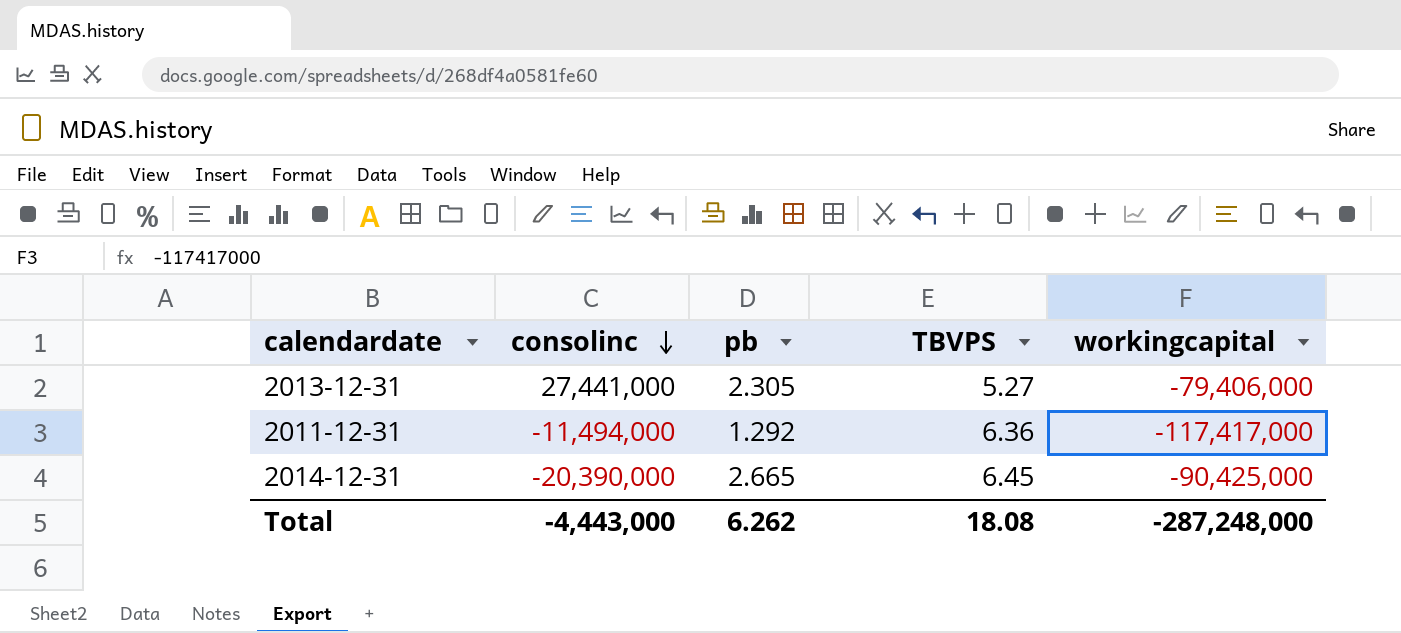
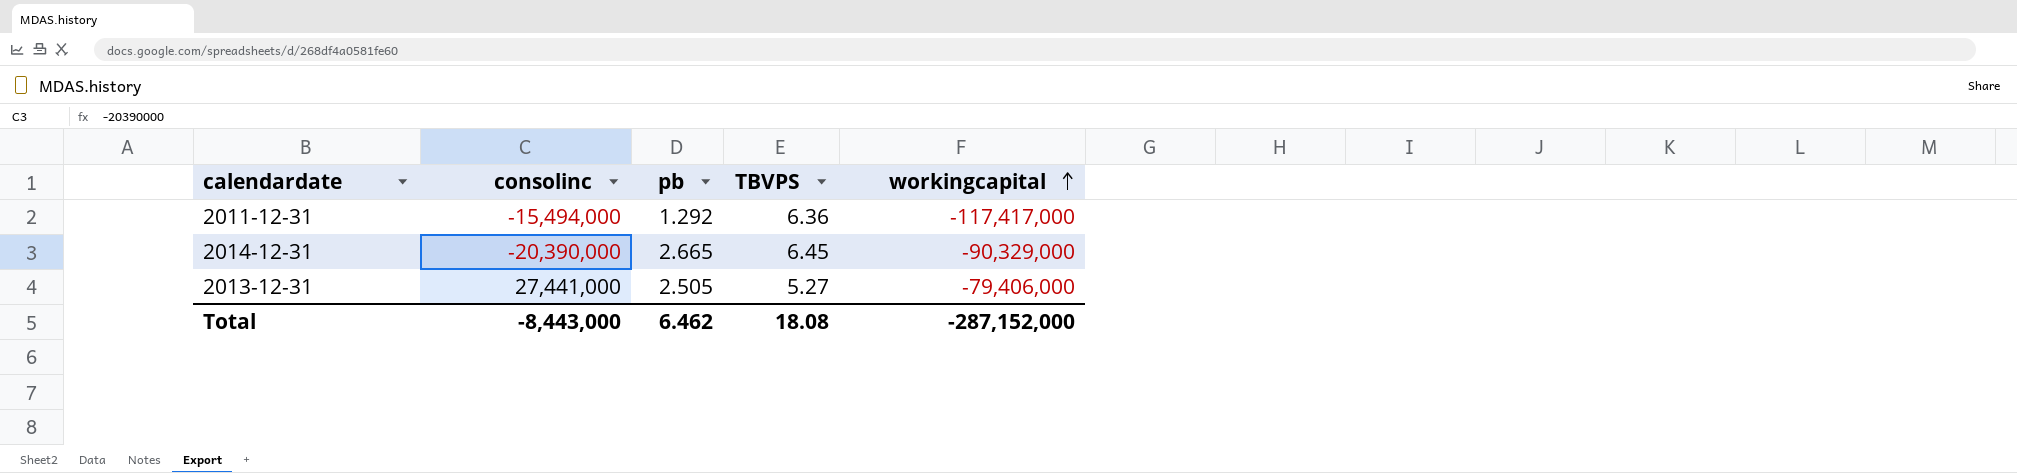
row order: consolinc descending -> workingcapital ascending
2011-12-31 | consolinc: -11,494,000 -> -15,494,000
2014-12-31 | workingcapital: -90,425,000 -> -90,329,000
2013-12-31 | pb: 2.305 -> 2.505
Total | consolinc: -4,443,000 -> -8,443,000
Total | pb: 6.262 -> 6.462
Total | workingcapital: -287,248,000 -> -287,152,000

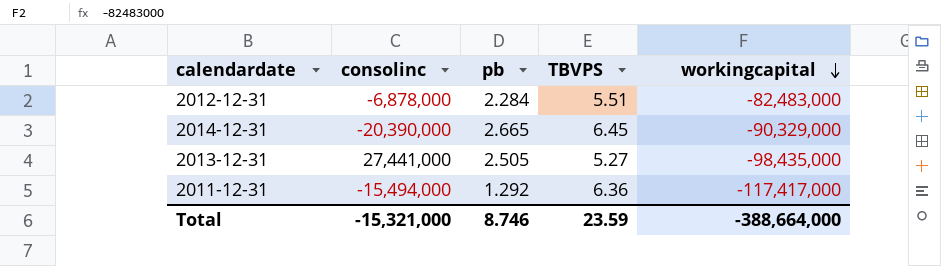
row order: workingcapital ascending -> workingcapital descending
row 2012-12-31: none -> -6,878,000 | 2.284 | 5.51 | -82,483,000
2013-12-31 | workingcapital: -79,406,000 -> -98,435,000
Total | consolinc: -8,443,000 -> -15,321,000
Total | pb: 6.462 -> 8.746
Total | TBVPS: 18.08 -> 23.59
Total | workingcapital: -287,152,000 -> -388,664,000

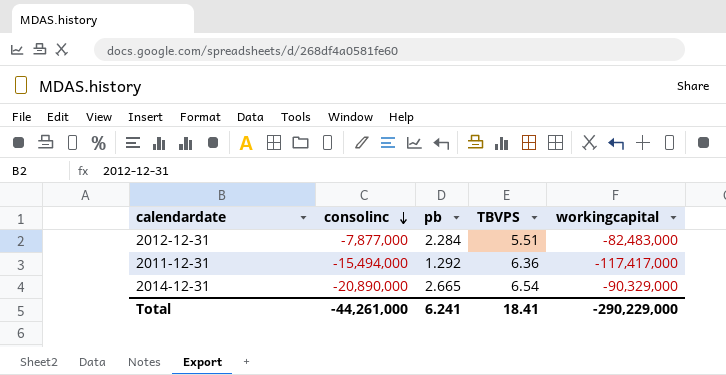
row order: workingcapital descending -> consolinc descending
row 2013-12-31: 27,441,000 | 2.505 | 5.27 | -98,435,000 -> none
2012-12-31 | consolinc: -6,878,000 -> -7,877,000
2014-12-31 | consolinc: -20,390,000 -> -20,890,000
2014-12-31 | TBVPS: 6.45 -> 6.54
Total | consolinc: -15,321,000 -> -44,261,000
Total | pb: 8.746 -> 6.241
Total | TBVPS: 23.59 -> 18.41
Total | workingcapital: -388,664,000 -> -290,229,000

